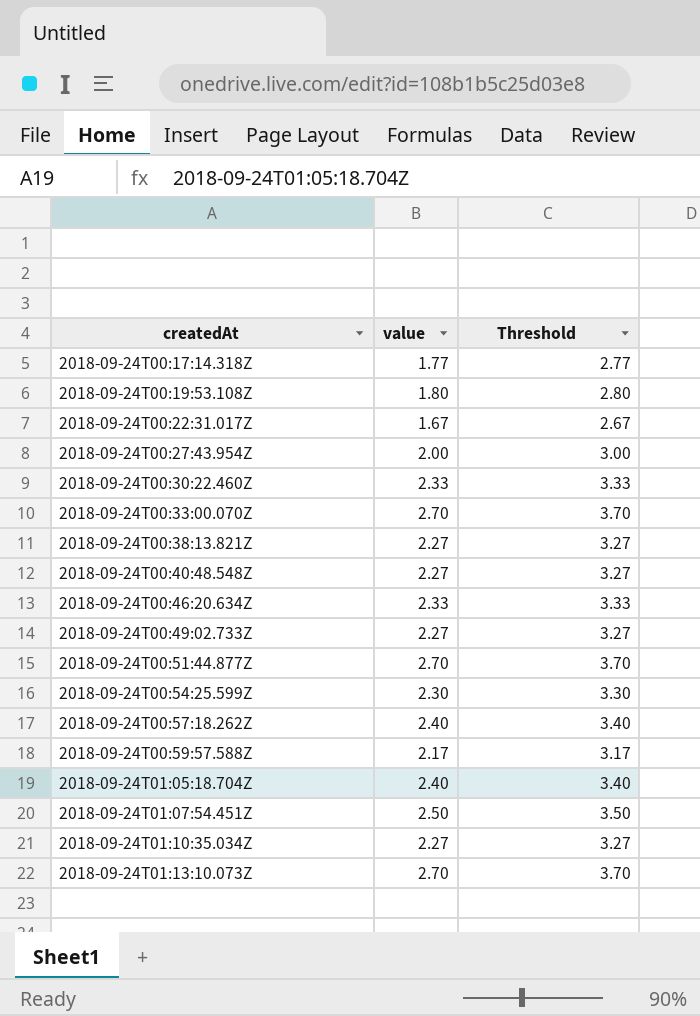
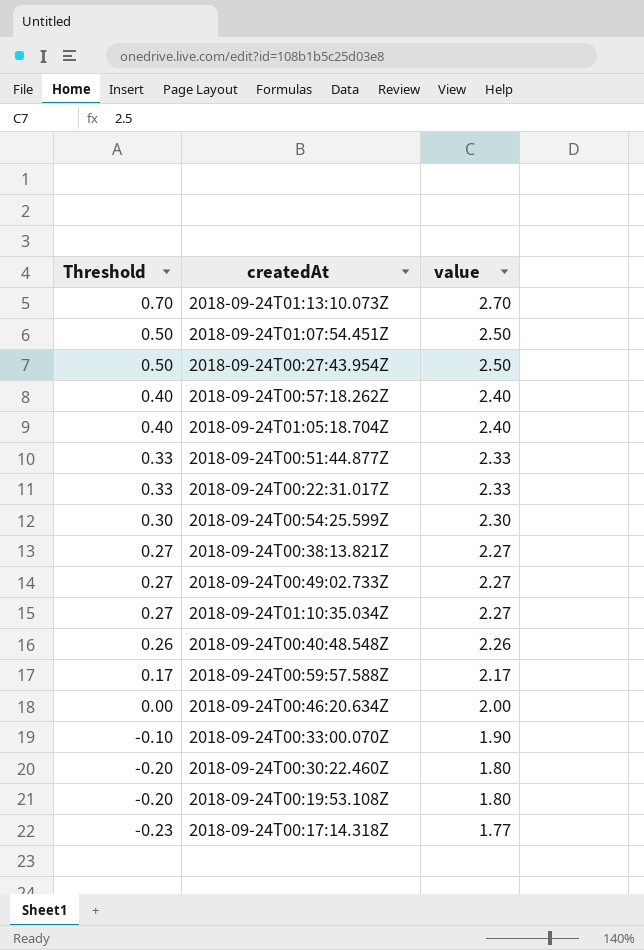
row order: createdAt ascending -> Threshold descending
column Threshold | formula: [value] + 1 -> [value] - 2
column Threshold | position: 3 -> 1
2018-09-24T00:27:43.954Z | value: 2.00 -> 2.50
2018-09-24T00:51:44.877Z | value: 2.70 -> 2.33
2018-09-24T00:22:31.017Z | value: 1.67 -> 2.33
2018-09-24T00:40:48.548Z | value: 2.27 -> 2.26
2018-09-24T00:46:20.634Z | value: 2.33 -> 2.00
2018-09-24T00:33:00.070Z | value: 2.70 -> 1.90
2018-09-24T00:30:22.460Z | value: 2.33 -> 1.80

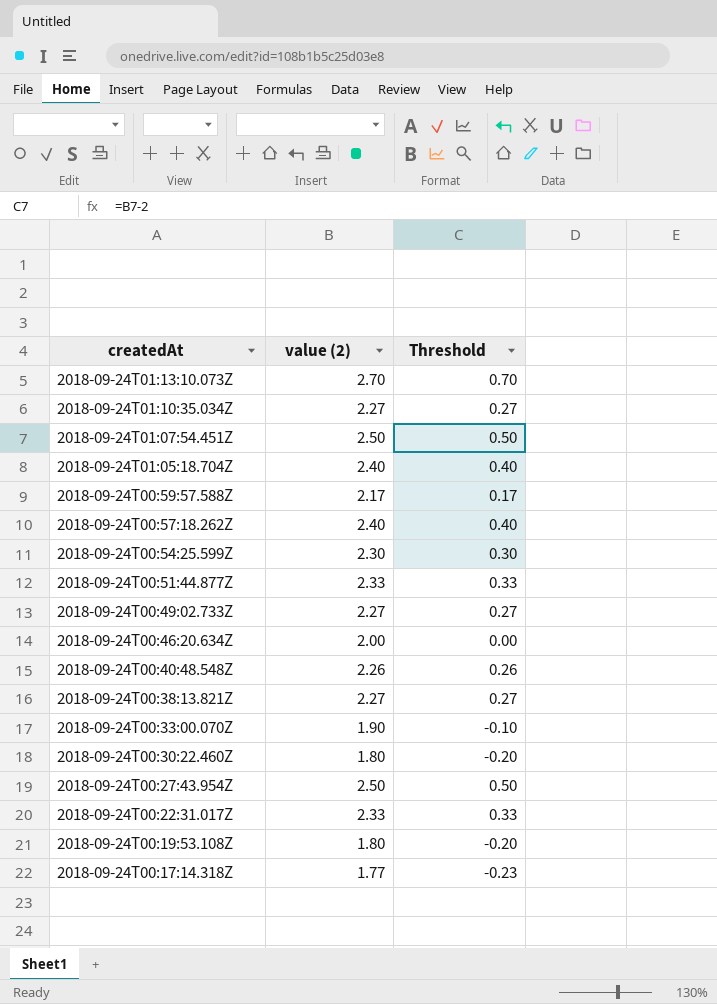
row order: Threshold descending -> createdAt descending
column name: value -> value (2)
column Threshold | position: 1 -> 3

